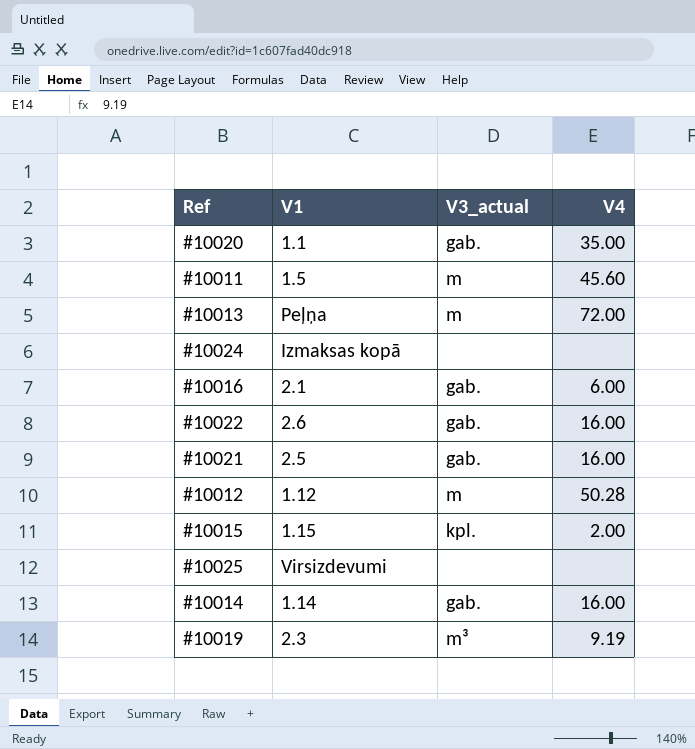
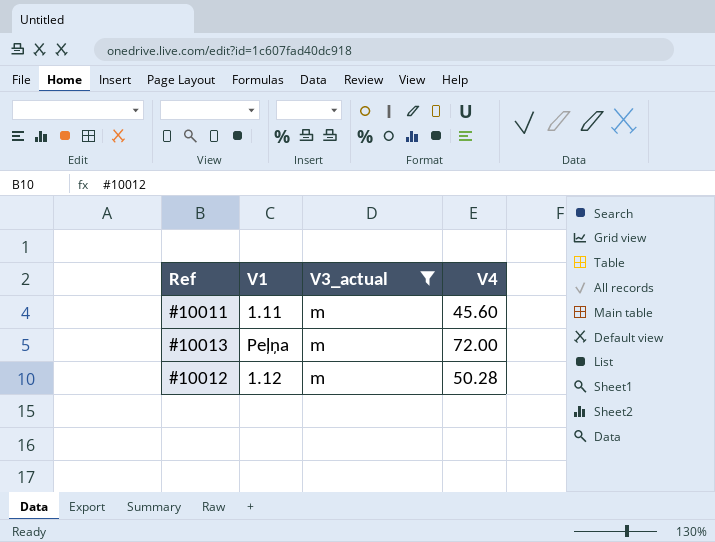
filter: none -> V3_actual = m
#10011 | V1: 1.5 -> 1.11

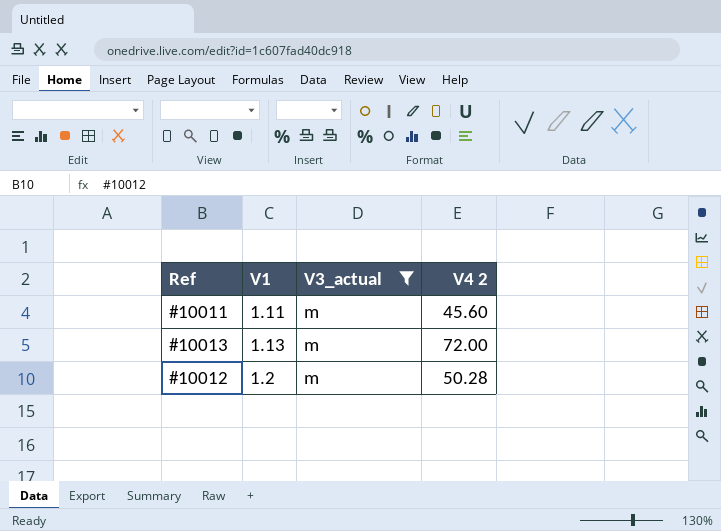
column name: V4 -> V4 2
#10013 | V1: Peļņa -> 1.13
#10012 | V1: 1.12 -> 1.2

